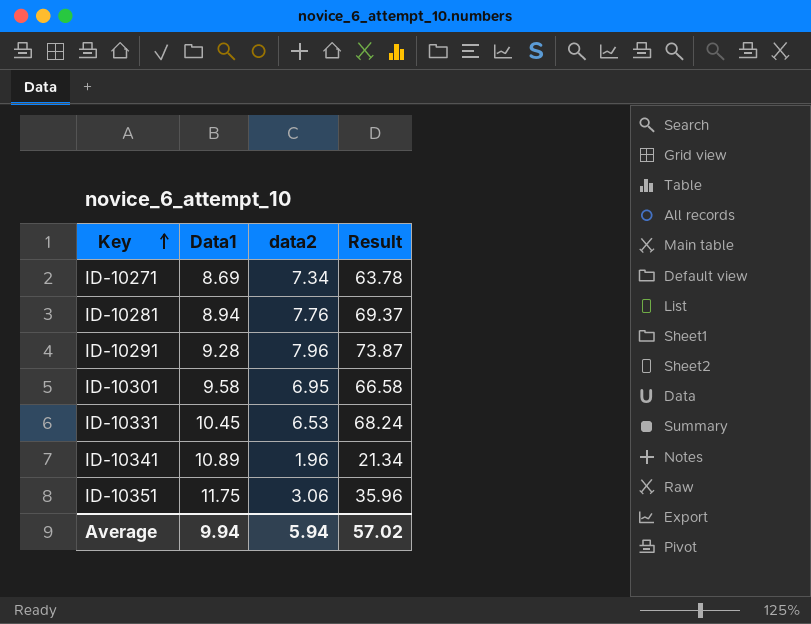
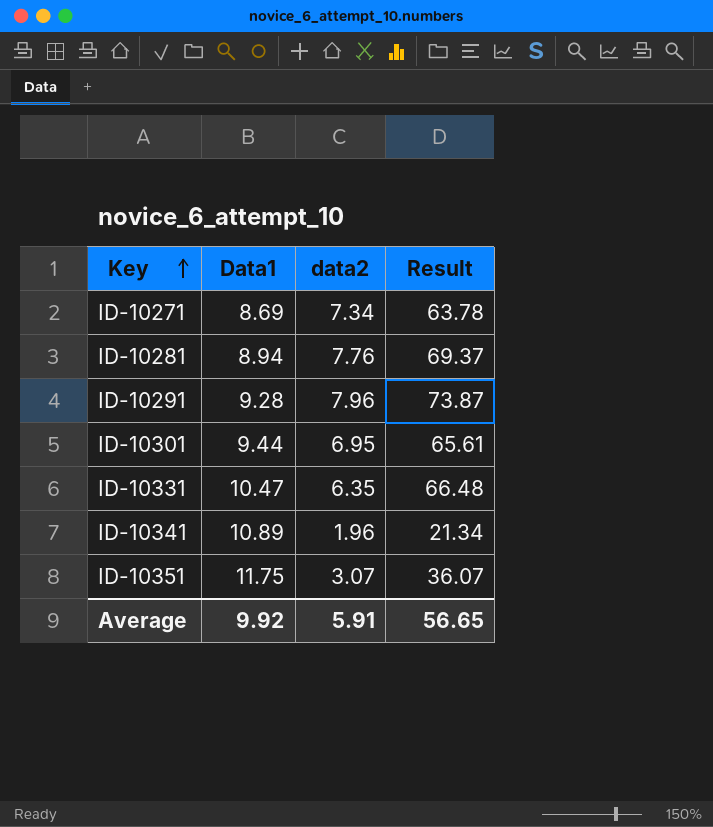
ID-10301 | Data1: 9.58 -> 9.44
ID-10301 | Result: 66.58 -> 65.61
ID-10331 | Data1: 10.45 -> 10.47
ID-10331 | data2: 6.53 -> 6.35
ID-10331 | Result: 68.24 -> 66.48
ID-10351 | data2: 3.06 -> 3.07
ID-10351 | Result: 35.96 -> 36.07
Average | Data1: 9.94 -> 9.92
Average | data2: 5.94 -> 5.91
Average | Result: 57.02 -> 56.65

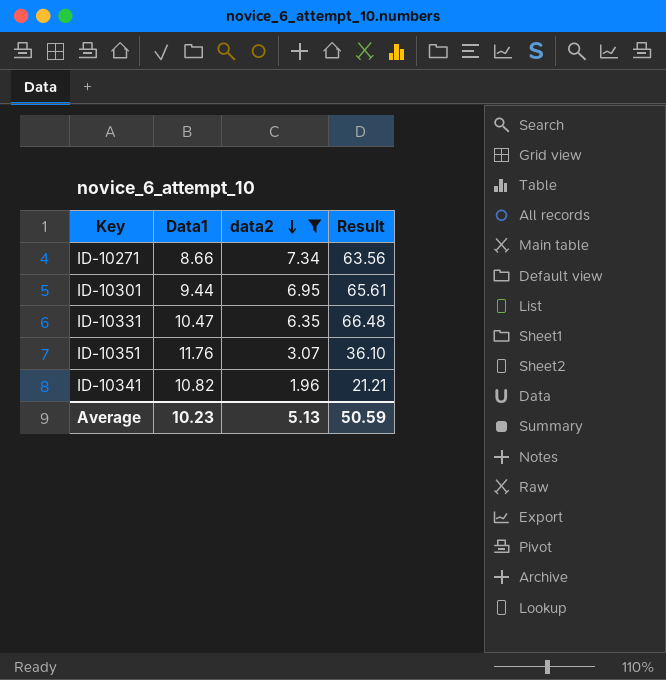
filter: none -> data2 <= 7.34
row order: Key ascending -> data2 descending
ID-10271 | Data1: 8.69 -> 8.66
ID-10271 | Result: 63.78 -> 63.56
ID-10351 | Data1: 11.75 -> 11.76
ID-10351 | Result: 36.07 -> 36.10
ID-10341 | Data1: 10.89 -> 10.82
ID-10341 | Result: 21.34 -> 21.21
Average | Data1: 9.92 -> 10.23
Average | data2: 5.91 -> 5.13
Average | Result: 56.65 -> 50.59

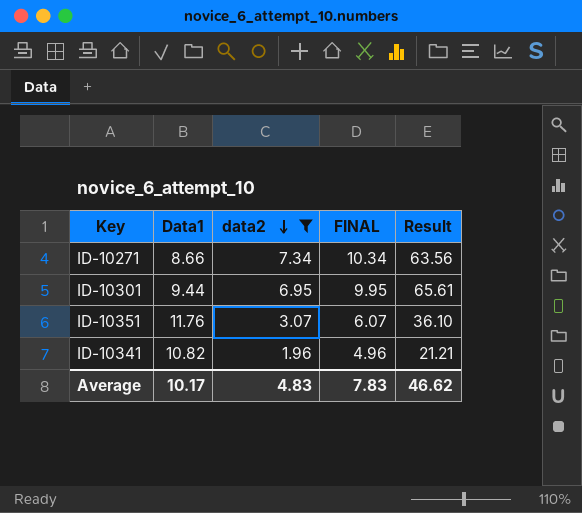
column FINAL | formula: none -> [data2] + 3
row ID-10331: 10.47 | 6.35 | 66.48 -> none
Average | Data1: 10.23 -> 10.17
Average | data2: 5.13 -> 4.83
Average | Result: 50.59 -> 46.62

